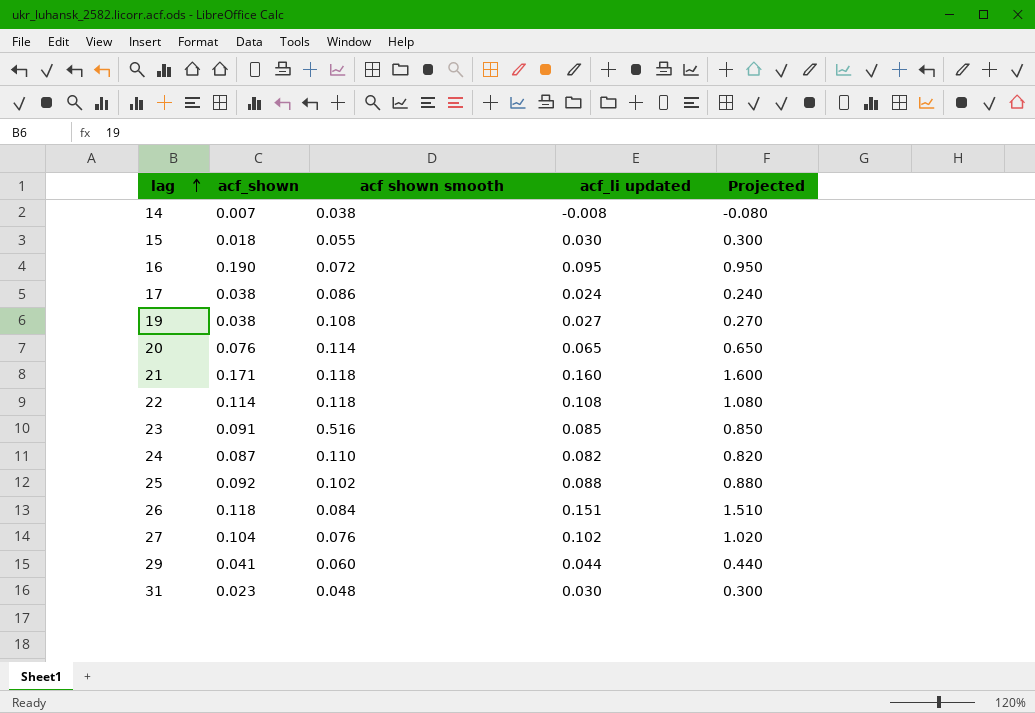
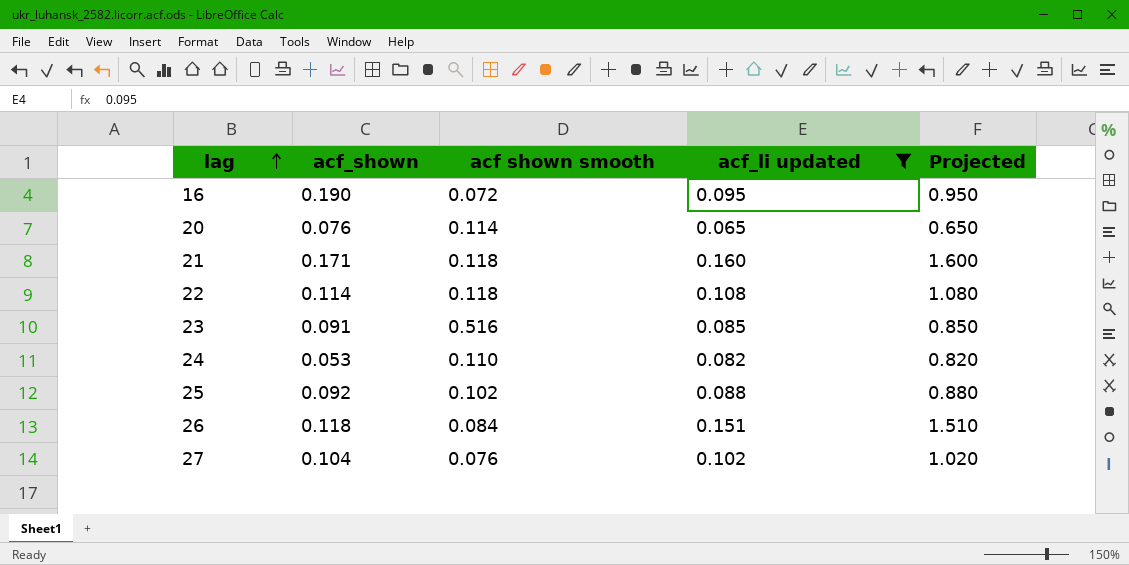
filter: none -> acf_li updated >= 0.065
24 | acf_shown: 0.087 -> 0.053

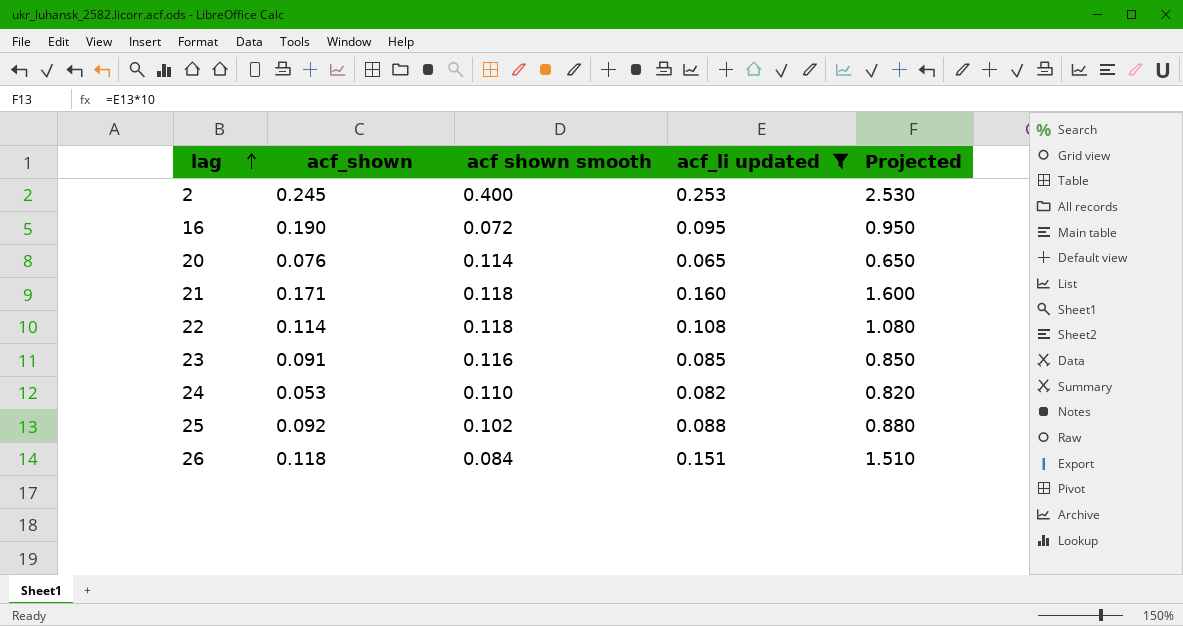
row 27: 0.104 | 0.076 | 0.102 | 1.020 -> none
row 2: none -> 0.245 | 0.400 | 0.253 | 2.530
23 | acf shown smooth: 0.516 -> 0.116

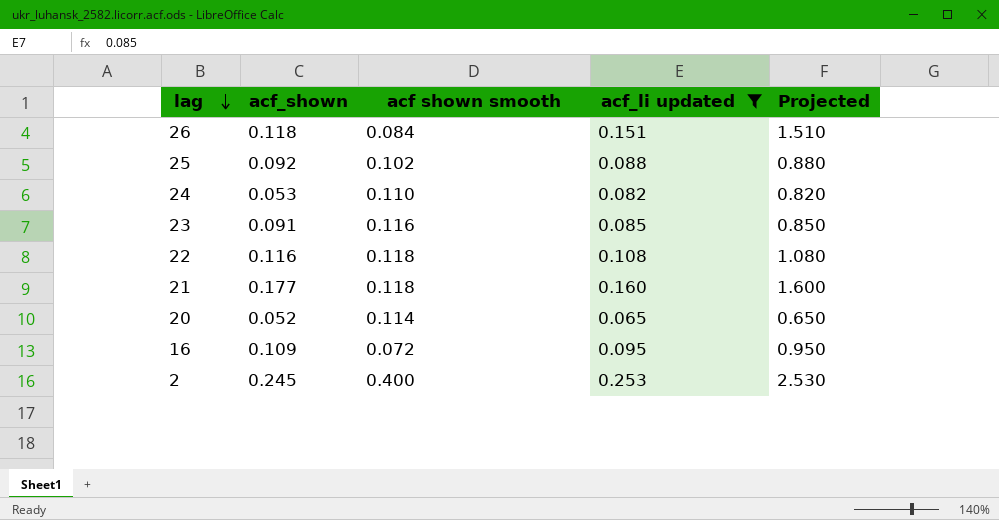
row order: lag ascending -> lag descending
22 | acf_shown: 0.114 -> 0.116
21 | acf_shown: 0.171 -> 0.177
20 | acf_shown: 0.076 -> 0.052
16 | acf_shown: 0.190 -> 0.109

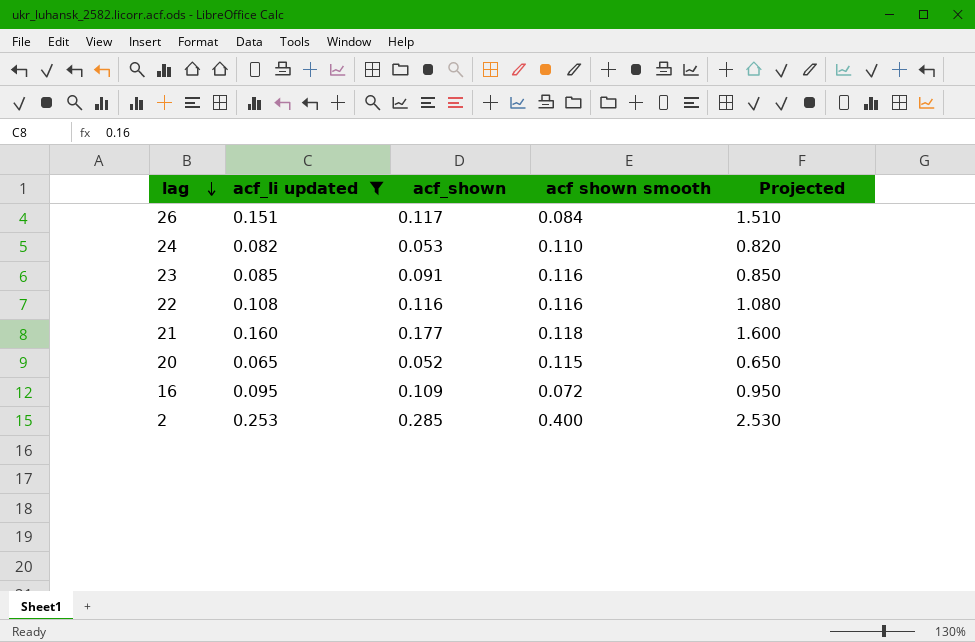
column acf_li updated | position: 4 -> 2
row 25: 0.092 | 0.102 | 0.088 | 0.880 -> none
26 | acf_shown: 0.118 -> 0.117
22 | acf shown smooth: 0.118 -> 0.116
20 | acf shown smooth: 0.114 -> 0.115
2 | acf_shown: 0.245 -> 0.285

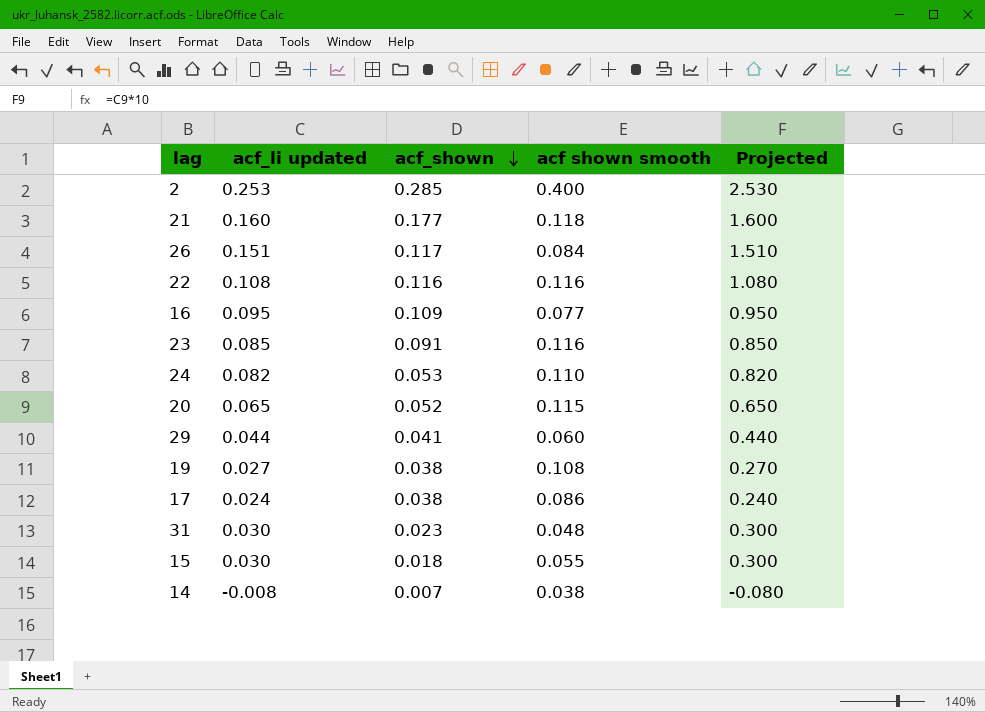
filter: acf_li updated >= 0.065 -> none
row order: lag descending -> acf_shown descending
16 | acf shown smooth: 0.072 -> 0.077

